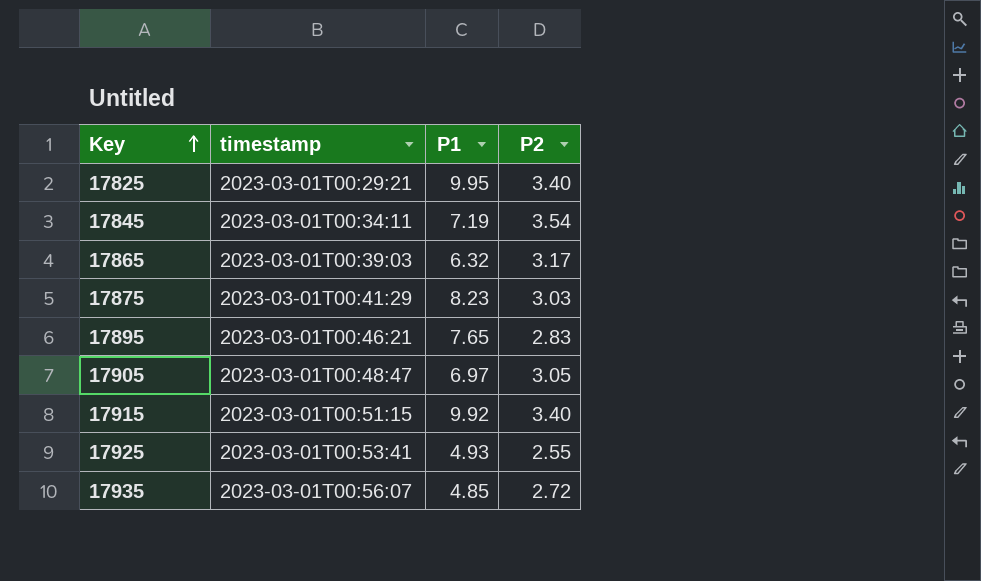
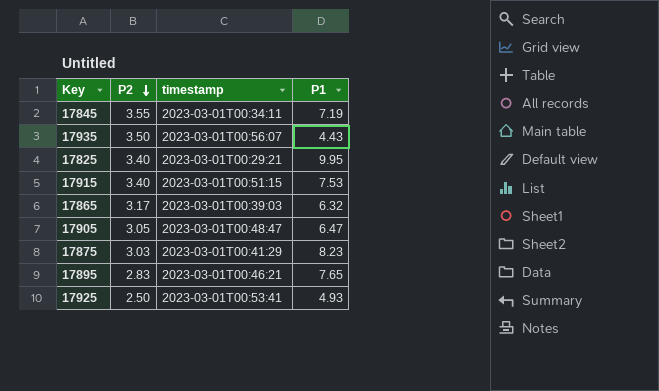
row order: Key ascending -> P2 descending
column P2 | position: 4 -> 2
17845 | P2: 3.54 -> 3.55
17935 | P2: 2.72 -> 3.50
17935 | P1: 4.85 -> 4.43
17915 | P1: 9.92 -> 7.53
17905 | P1: 6.97 -> 6.47
17925 | P2: 2.55 -> 2.50

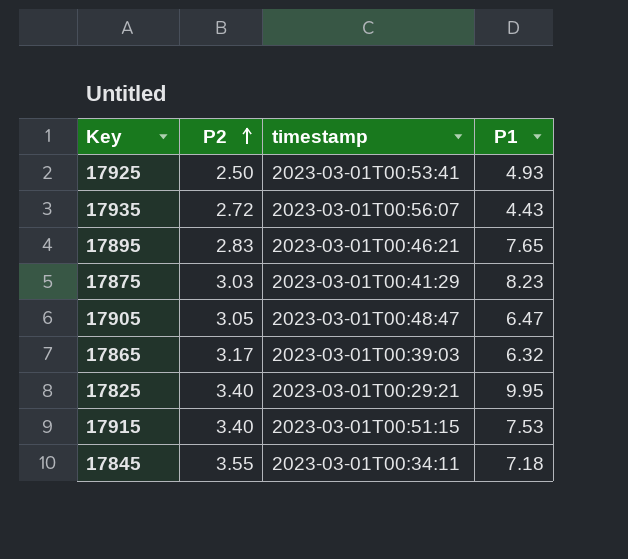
row order: P2 descending -> P2 ascending
17935 | P2: 3.50 -> 2.72
17845 | P1: 7.19 -> 7.18

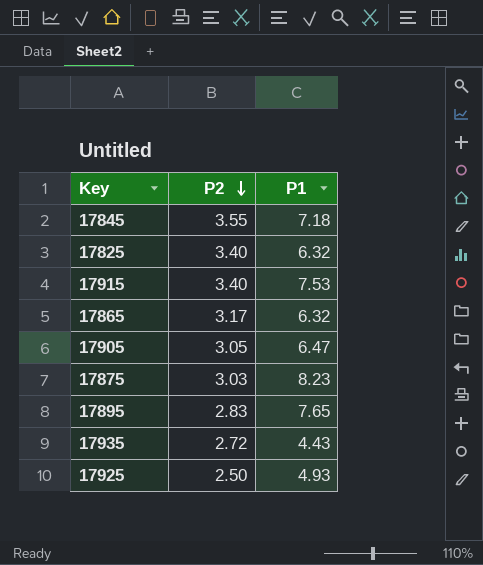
row order: P2 ascending -> P2 descending
column timestamp | position: 3 -> none
17825 | P1: 9.95 -> 6.32

